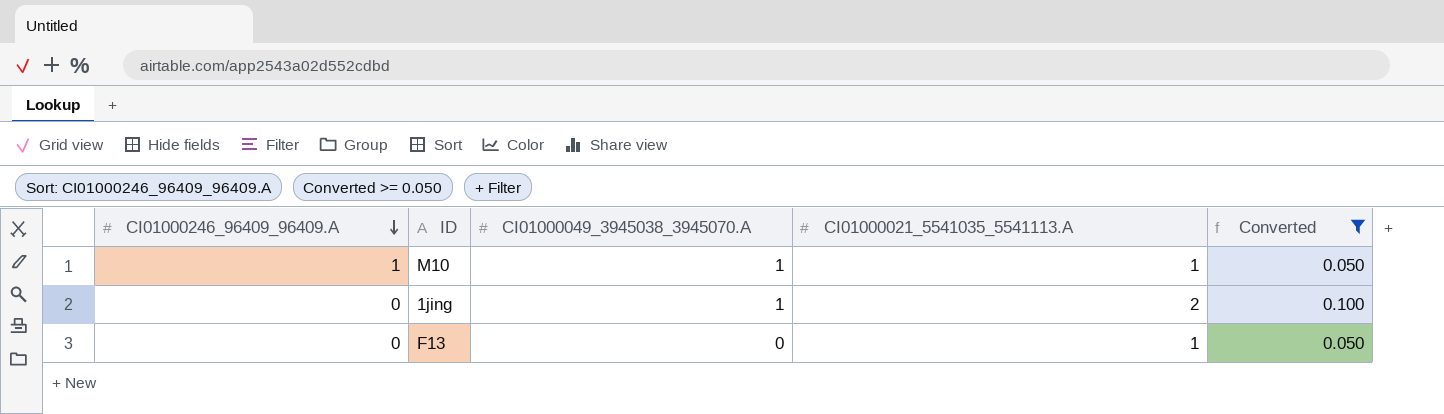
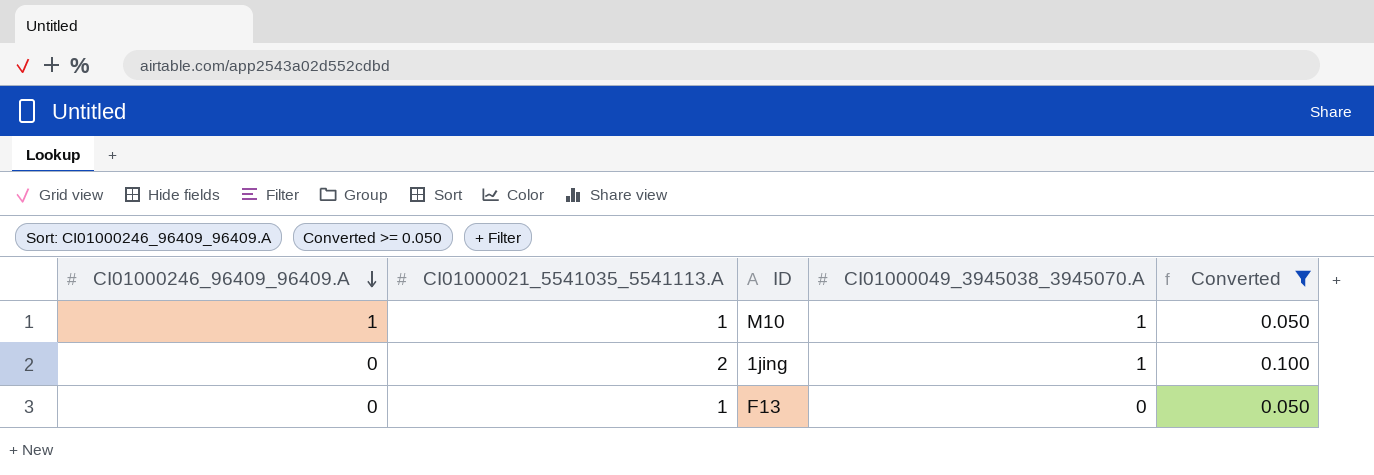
column CI01000021_5541035_5541113.A | position: 4 -> 2

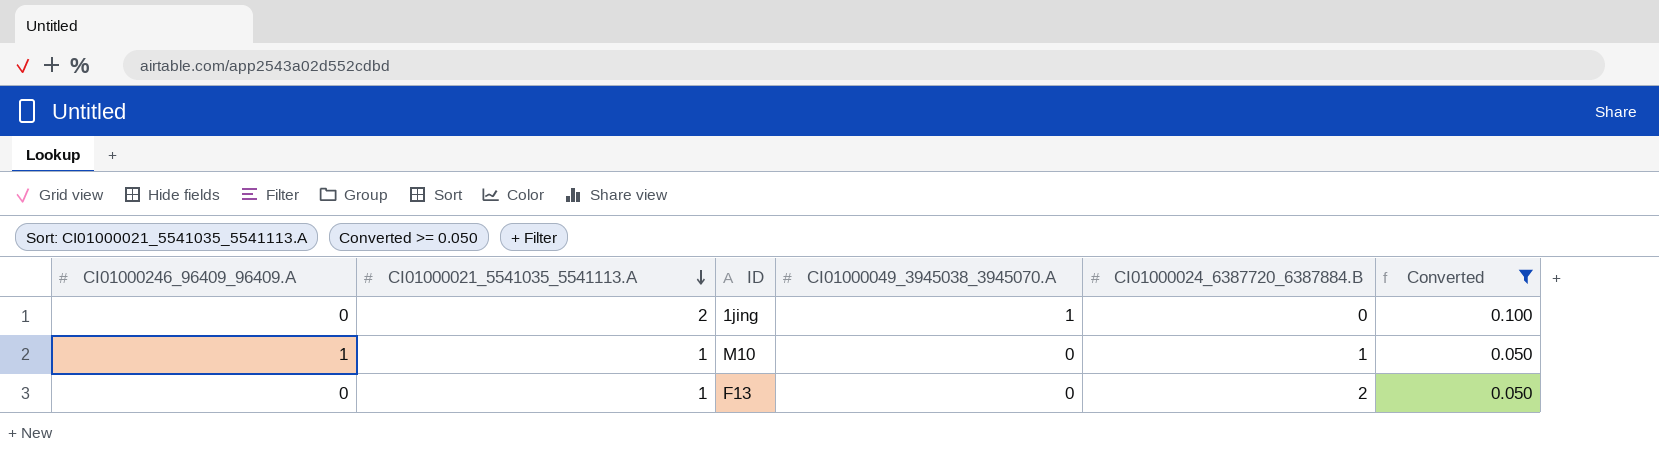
row order: CI01000246_96409_96409.A descending -> CI01000021_5541035_5541113.A descending
column CI01000024_6387720_6387884.B | position: none -> 5
M10 | CI01000049_3945038_3945070.A: 1 -> 0

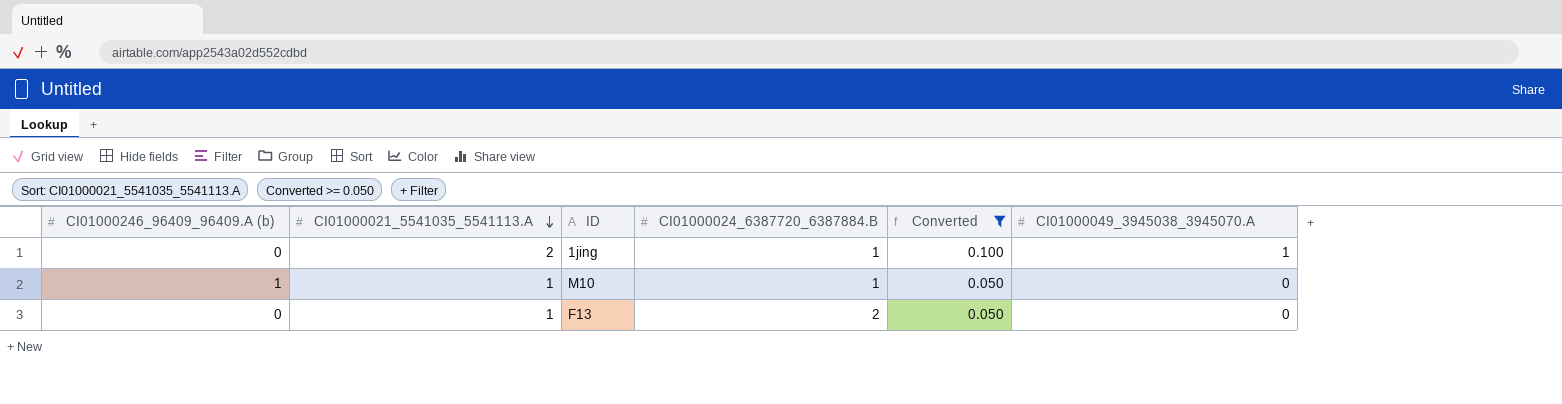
column name: CI01000246_96409_96409.A -> CI01000246_96409_96409.A (b)
column CI01000049_3945038_3945070.A | position: 4 -> 6
1jing | CI01000024_6387720_6387884.B: 0 -> 1

